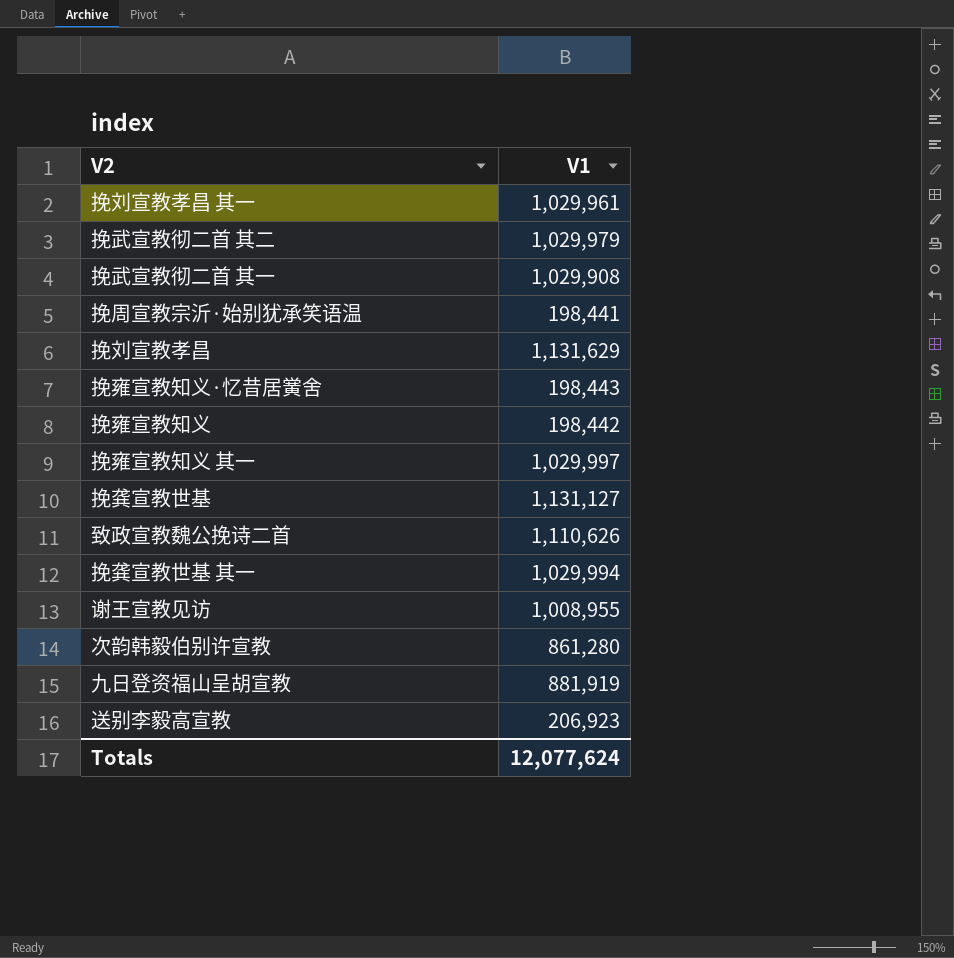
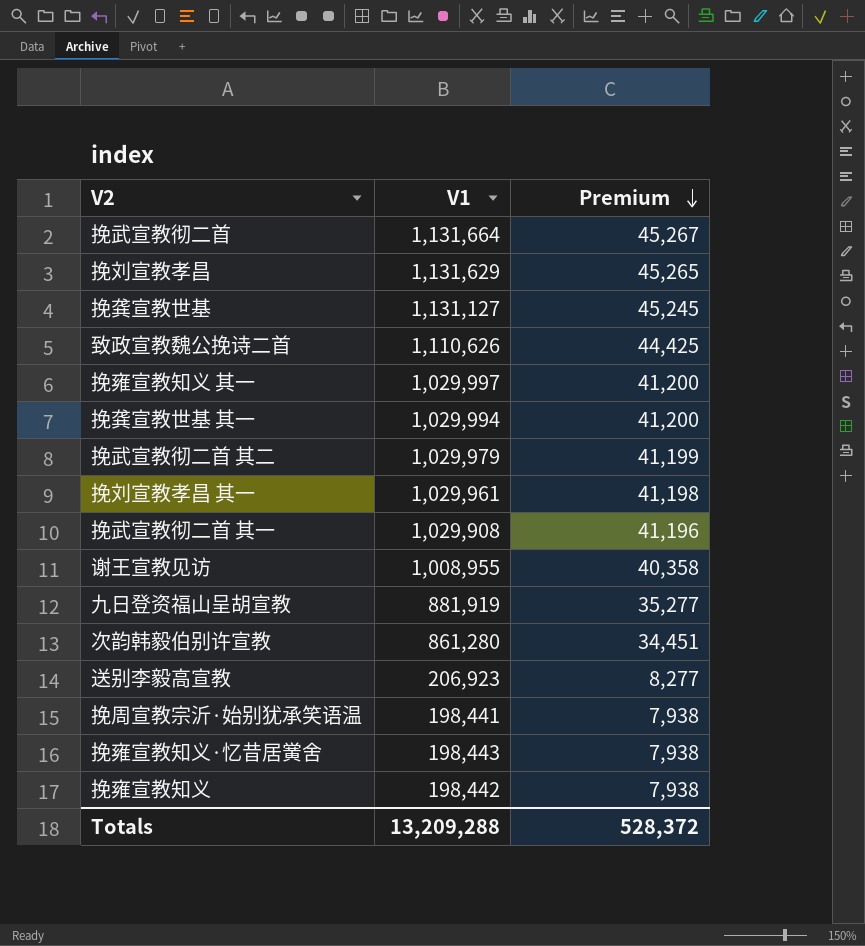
row order: none -> Premium descending
column Premium | formula: none -> [V1] * 0.04
row 挽武宣教彻二首: none -> 1,131,664 | 45,267
Totals | V1: 12,077,624 -> 13,209,288

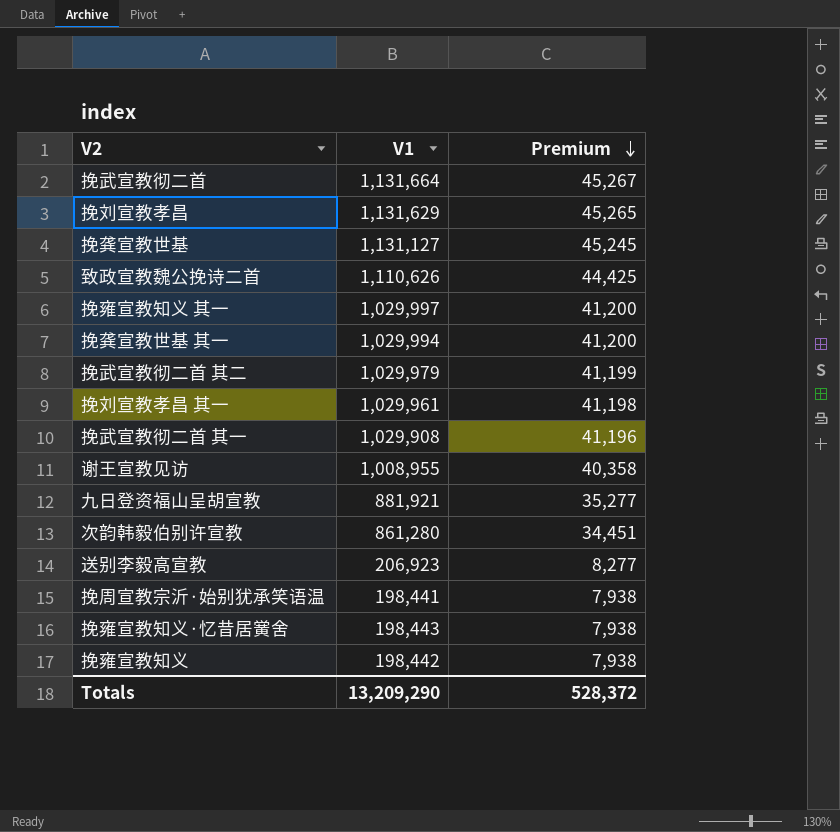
九日登资福山呈胡宣教 | V1: 881,919 -> 881,921
Totals | V1: 13,209,288 -> 13,209,290

